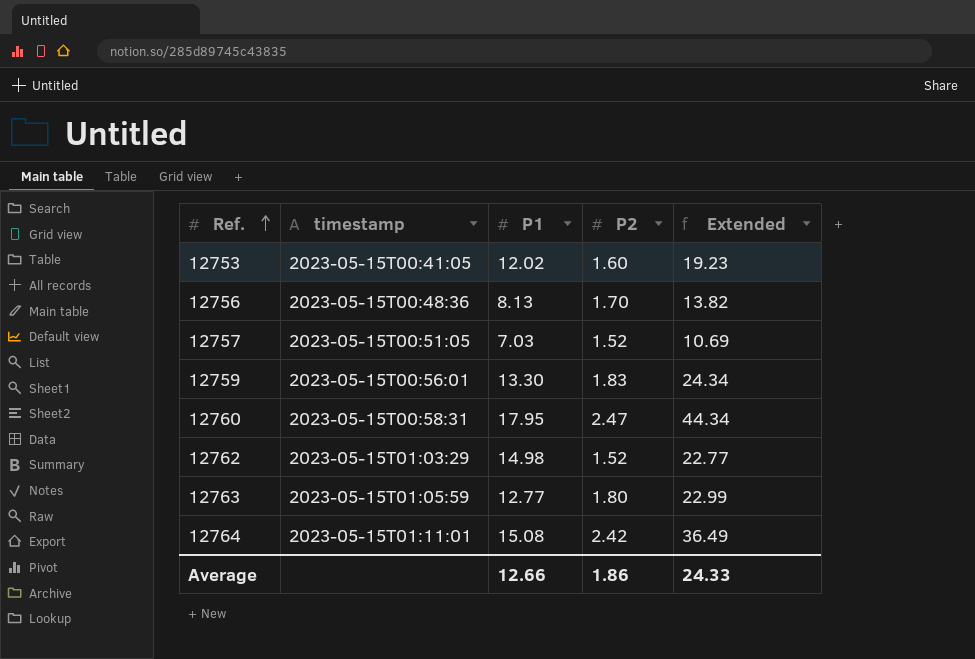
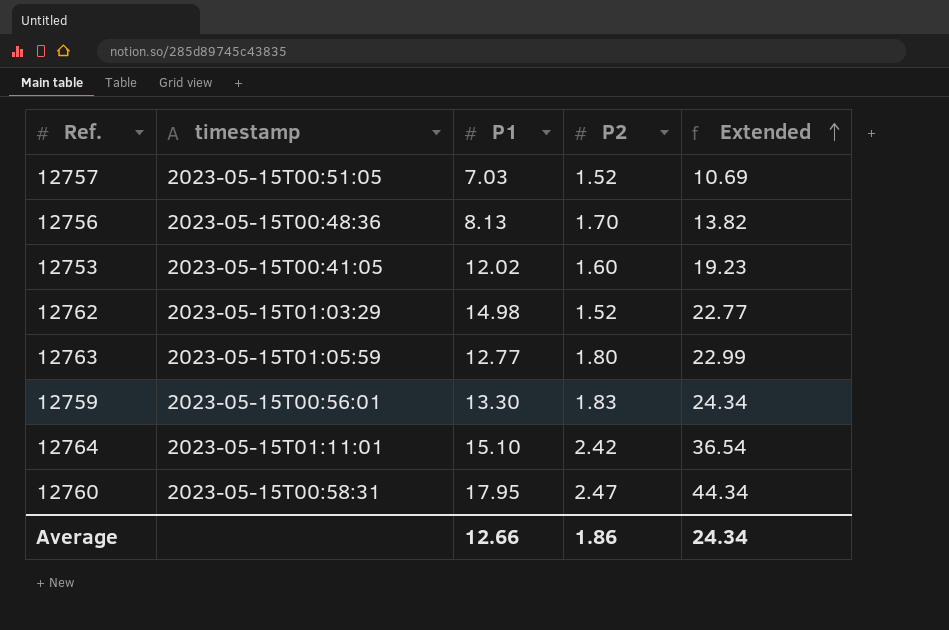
row order: Ref. ascending -> Extended ascending
12764 | P1: 15.08 -> 15.10
12764 | Extended: 36.49 -> 36.54
Average | Extended: 24.33 -> 24.34

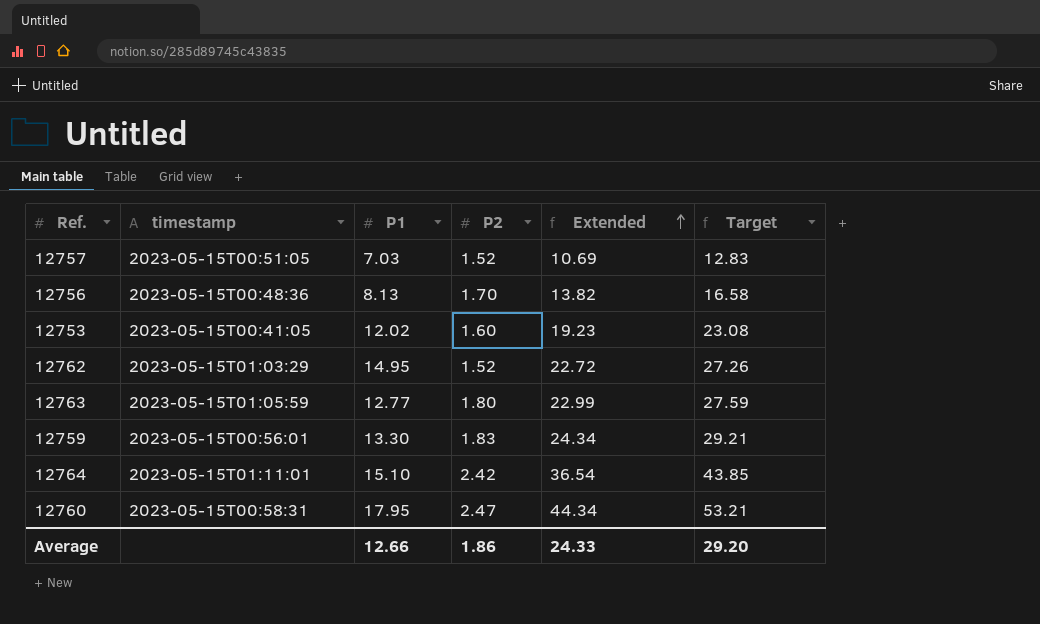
column Target | formula: none -> [Extended] * 1.2
12762 | P1: 14.98 -> 14.95
12762 | Extended: 22.77 -> 22.72
Average | Extended: 24.34 -> 24.33

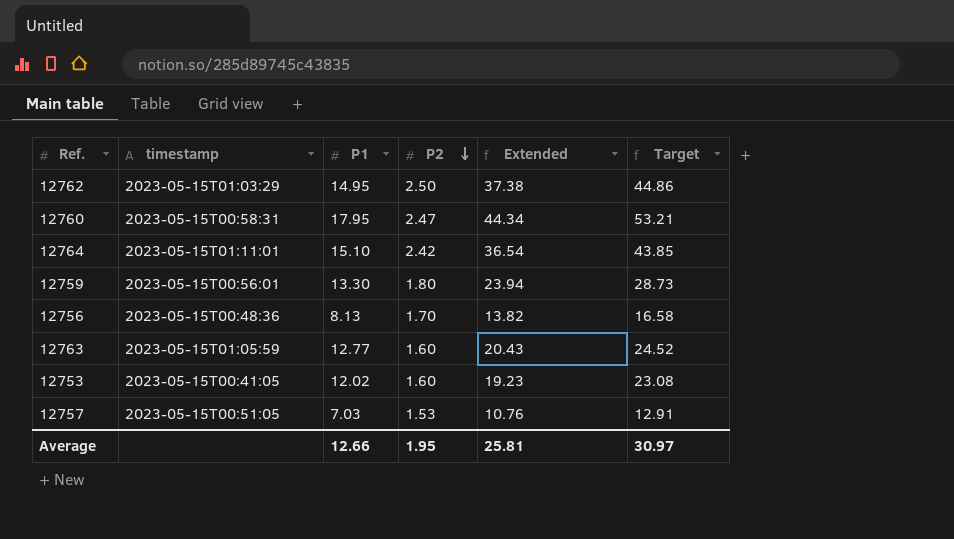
row order: Extended ascending -> P2 descending
12762 | P2: 1.52 -> 2.50
12762 | Extended: 22.72 -> 37.38
12762 | Target: 27.26 -> 44.86
12759 | P2: 1.83 -> 1.80
12759 | Extended: 24.34 -> 23.94
12759 | Target: 29.21 -> 28.73
12763 | P2: 1.80 -> 1.60
12763 | Extended: 22.99 -> 20.43
12763 | Target: 27.59 -> 24.52
12757 | P2: 1.52 -> 1.53
12757 | Extended: 10.69 -> 10.76
12757 | Target: 12.83 -> 12.91
Average | P2: 1.86 -> 1.95
Average | Extended: 24.33 -> 25.81
Average | Target: 29.20 -> 30.97

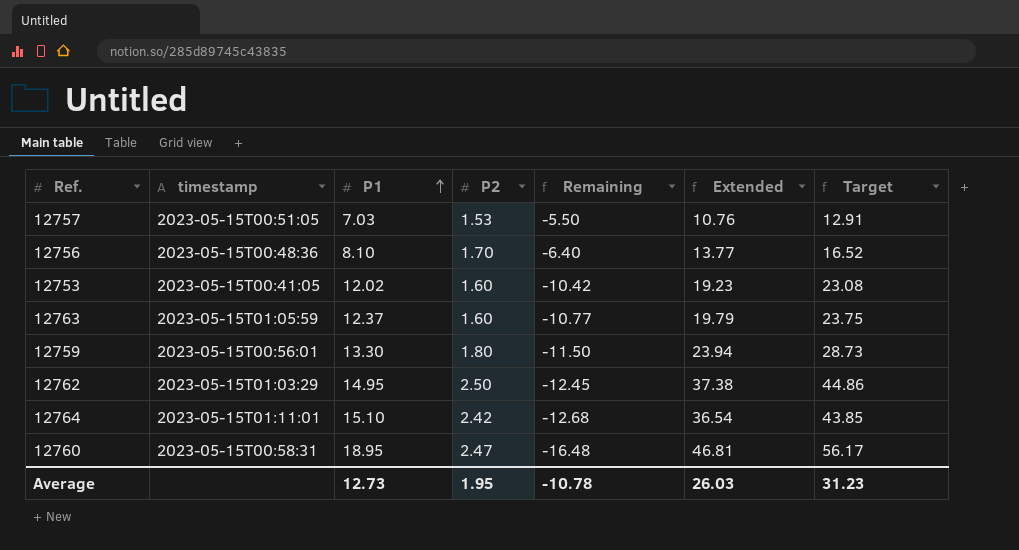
row order: P2 descending -> P1 ascending
column Remaining | formula: none -> [P2] - [P1]
12756 | P1: 8.13 -> 8.10
12756 | Extended: 13.82 -> 13.77
12756 | Target: 16.58 -> 16.52
12763 | P1: 12.77 -> 12.37
12763 | Extended: 20.43 -> 19.79
12763 | Target: 24.52 -> 23.75
12760 | P1: 17.95 -> 18.95
12760 | Extended: 44.34 -> 46.81
12760 | Target: 53.21 -> 56.17
Average | P1: 12.66 -> 12.73
Average | Extended: 25.81 -> 26.03
Average | Target: 30.97 -> 31.23

